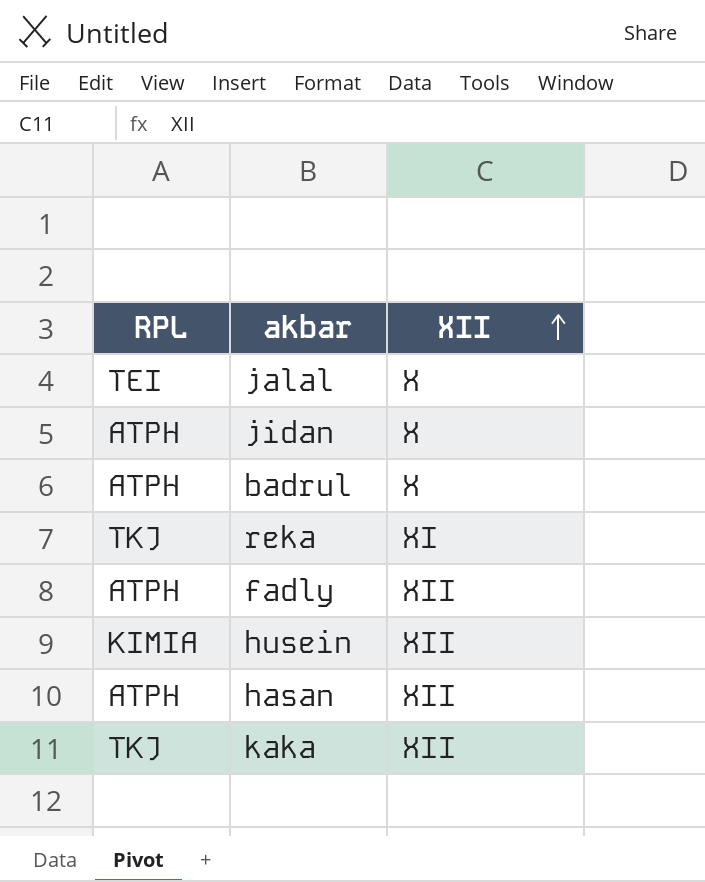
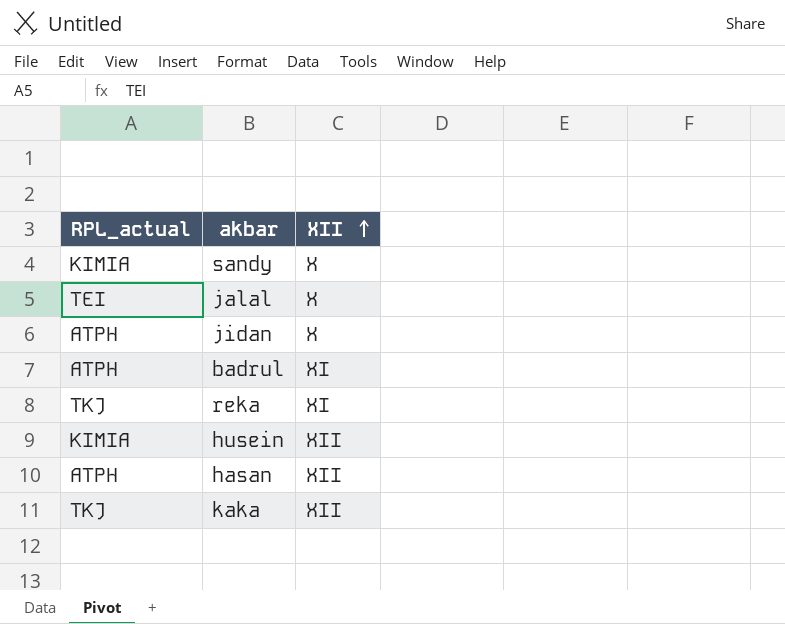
column name: RPL -> RPL_actual
row fadly: ATPH | XII -> none
row sandy: none -> KIMIA | X
badrul | XII: X -> XI

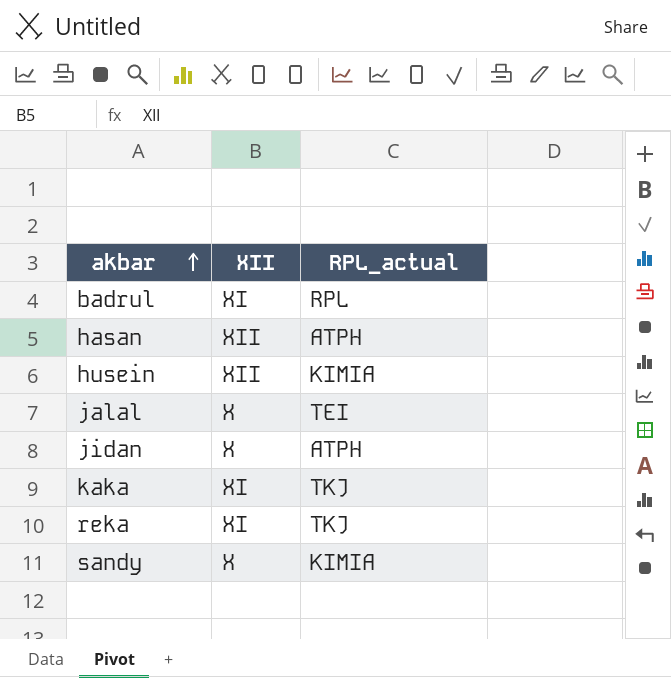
row order: XII ascending -> akbar ascending
column RPL_actual | position: 1 -> 3
badrul | RPL_actual: ATPH -> RPL
kaka | XII: XII -> XI

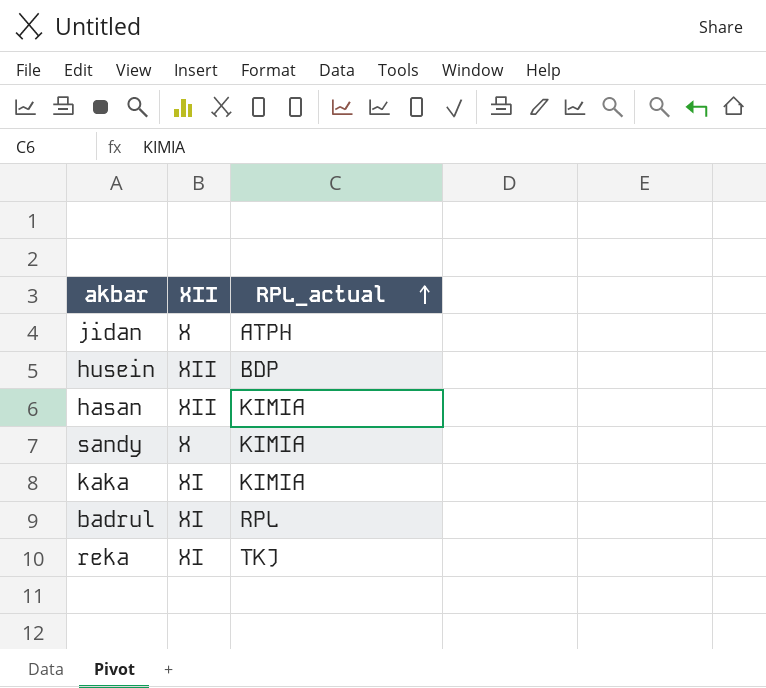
row order: akbar ascending -> RPL_actual ascending
row jalal: X | TEI -> none
husein | RPL_actual: KIMIA -> BDP
hasan | RPL_actual: ATPH -> KIMIA
kaka | RPL_actual: TKJ -> KIMIA

